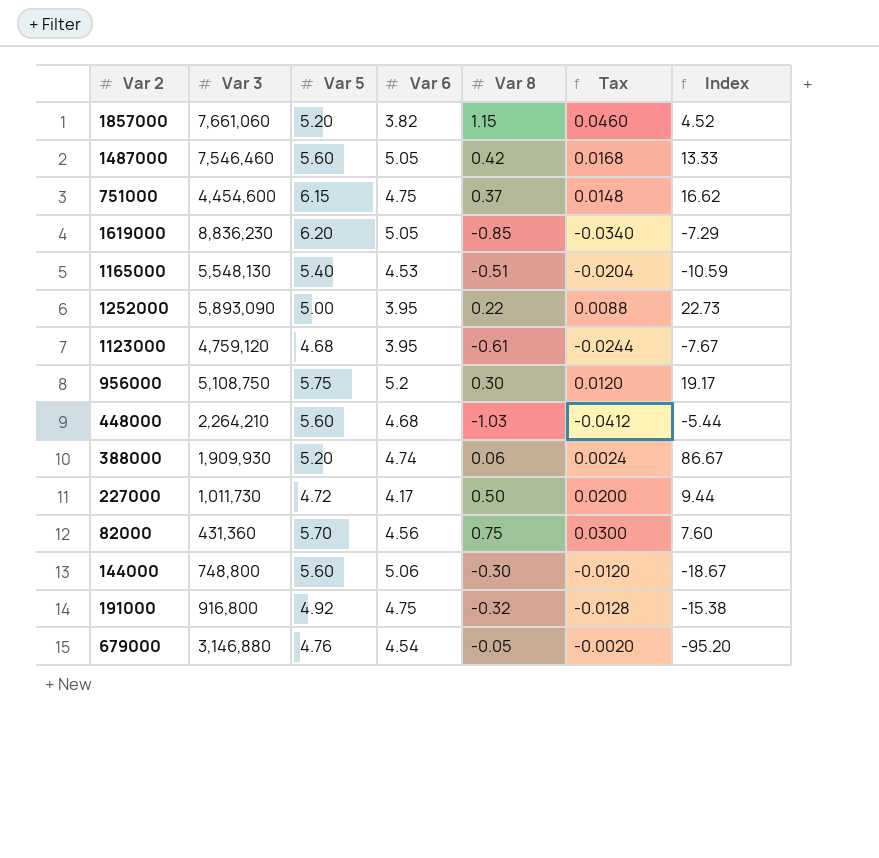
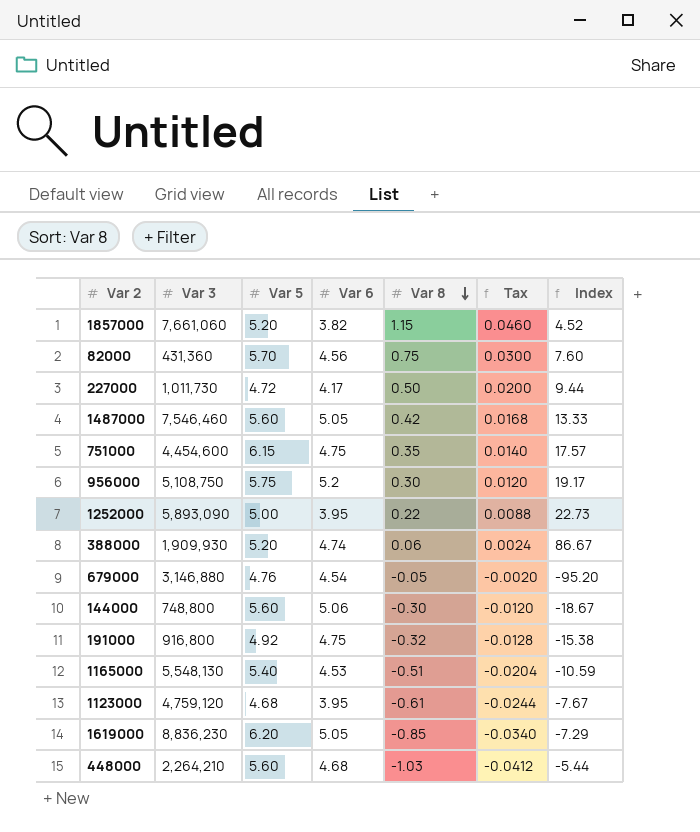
row order: none -> Var 8 descending
751000 | Var 8: 0.37 -> 0.35
751000 | Tax: 0.0148 -> 0.0140
751000 | Index: 16.62 -> 17.57

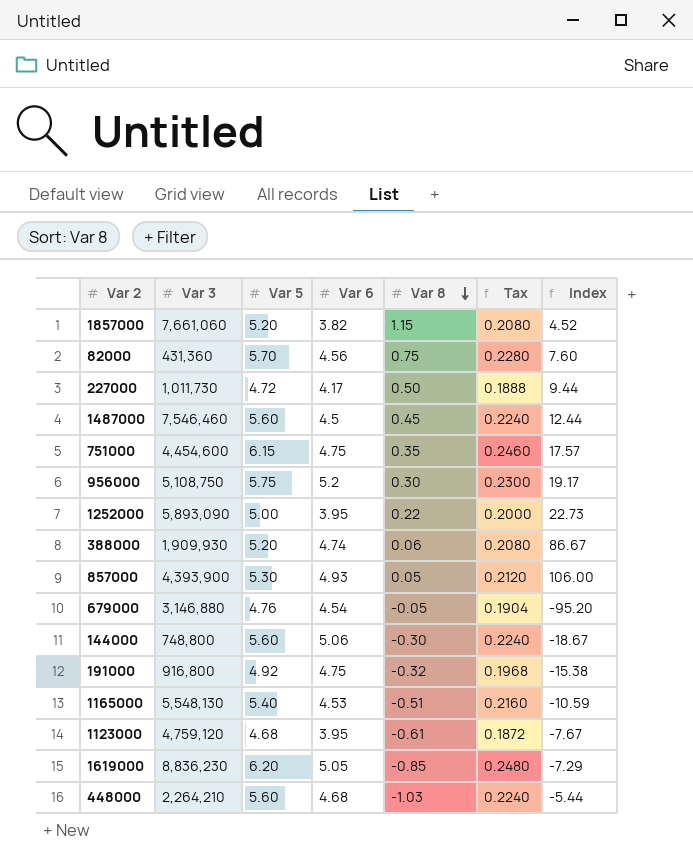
column Tax | formula: [Var 8] * 0.04 -> [Var 5] * 0.04
1487000 | Var 6: 5.05 -> 4.5
1487000 | Var 8: 0.42 -> 0.45
1487000 | Index: 13.33 -> 12.44
row 857000: none -> 4,393,900 | 5.30 | 4.93 | 0.05 | 0.2120 | 106.00

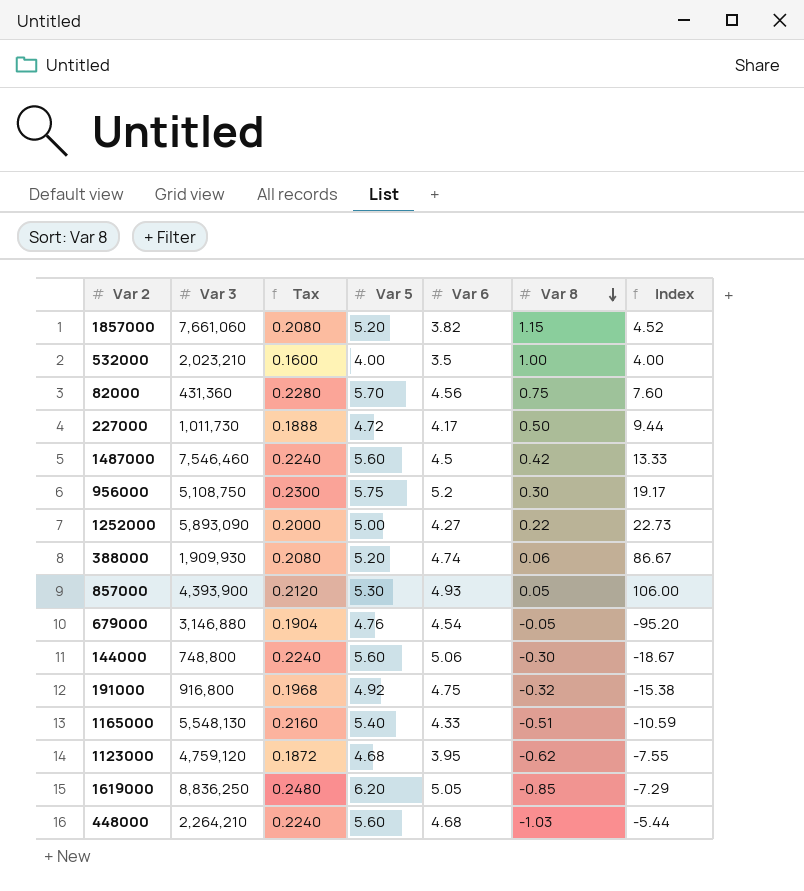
column Tax | position: 6 -> 3
row 751000: 4,454,600 | 6.15 | 4.75 | 0.35 | 0.2460 | 17.57 -> none
row 532000: none -> 2,023,210 | 0.1600 | 4.00 | 3.5 | 1.00 | 4.00
1487000 | Var 8: 0.45 -> 0.42
1487000 | Index: 12.44 -> 13.33
1252000 | Var 6: 3.95 -> 4.27
1165000 | Var 6: 4.53 -> 4.33
1123000 | Var 8: -0.61 -> -0.62
1123000 | Index: -7.67 -> -7.55
1619000 | Var 3: 8,836,230 -> 8,836,250

